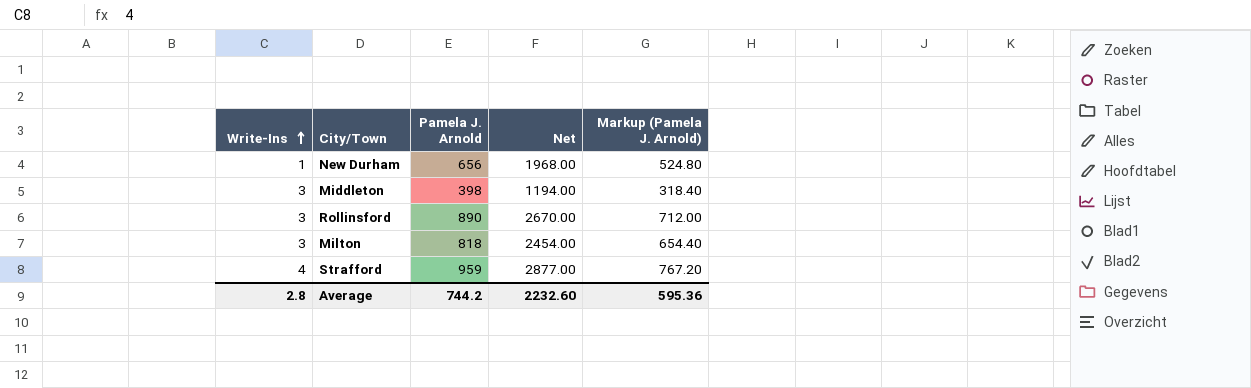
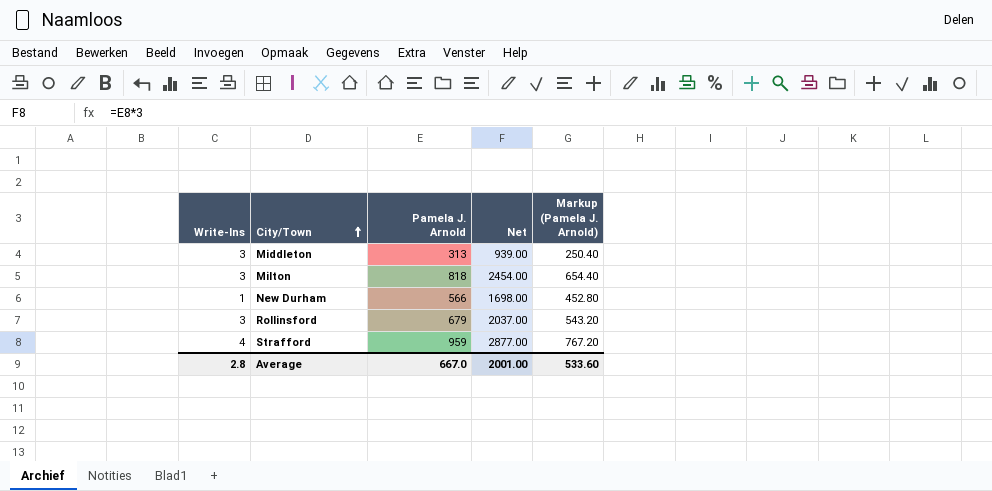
row order: Write-Ins ascending -> City/Town ascending
Middleton | Pamela J. Arnold: 398 -> 313
Middleton | Net: 1194.00 -> 939.00
Middleton | Markup (Pamela J. Arnold): 318.40 -> 250.40
New Durham | Pamela J. Arnold: 656 -> 566
New Durham | Net: 1968.00 -> 1698.00
New Durham | Markup (Pamela J. Arnold): 524.80 -> 452.80
Rollinsford | Pamela J. Arnold: 890 -> 679
Rollinsford | Net: 2670.00 -> 2037.00
Rollinsford | Markup (Pamela J. Arnold): 712.00 -> 543.20
Average | Pamela J. Arnold: 744.2 -> 667.0
Average | Net: 2232.60 -> 2001.00
Average | Markup (Pamela J. Arnold): 595.36 -> 533.60

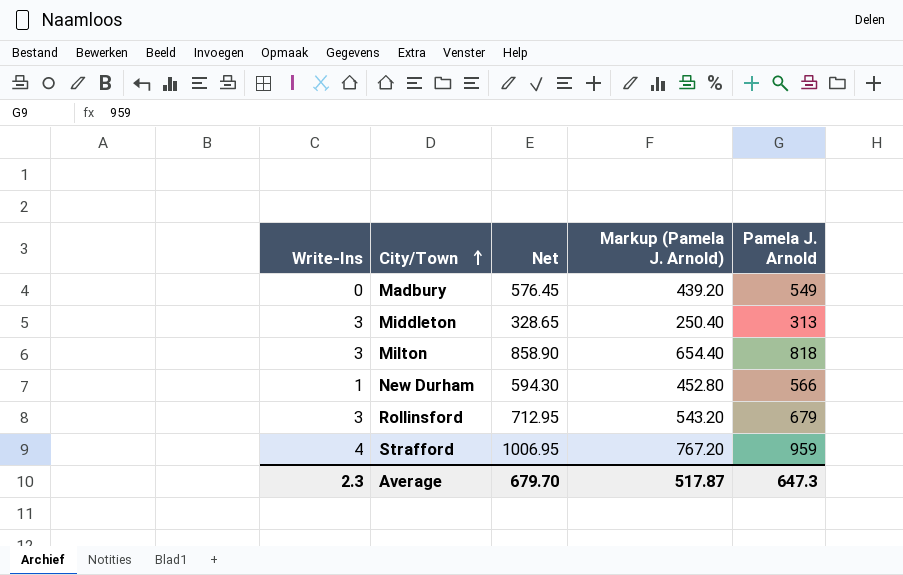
column Net | formula: [Pamela J. Arnold] * 3 -> [Pamela J. Arnold] * 1.05
column Pamela J. Arnold | position: 3 -> 5
row Madbury: none -> 0 | 576.45 | 439.20 | 549
Average | Write-Ins: 2.8 -> 2.3
Average | Net: 2001.00 -> 679.70
Average | Markup (Pamela J. Arnold): 533.60 -> 517.87
Average | Pamela J. Arnold: 667.0 -> 647.3

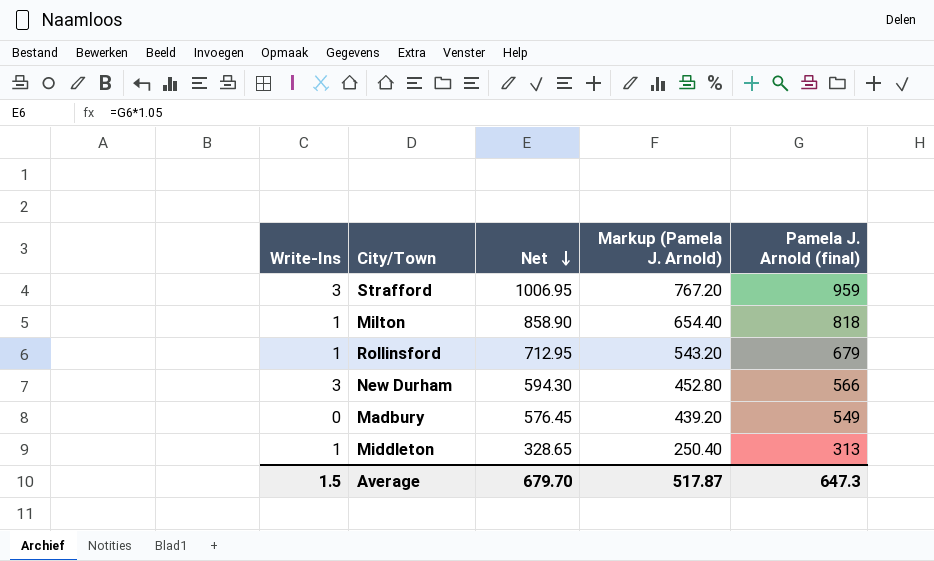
row order: City/Town ascending -> Net descending
column name: Pamela J. Arnold -> Pamela J. Arnold (final)
Strafford | Write-Ins: 4 -> 3
Milton | Write-Ins: 3 -> 1
Rollinsford | Write-Ins: 3 -> 1
New Durham | Write-Ins: 1 -> 3
Middleton | Write-Ins: 3 -> 1
Average | Write-Ins: 2.3 -> 1.5

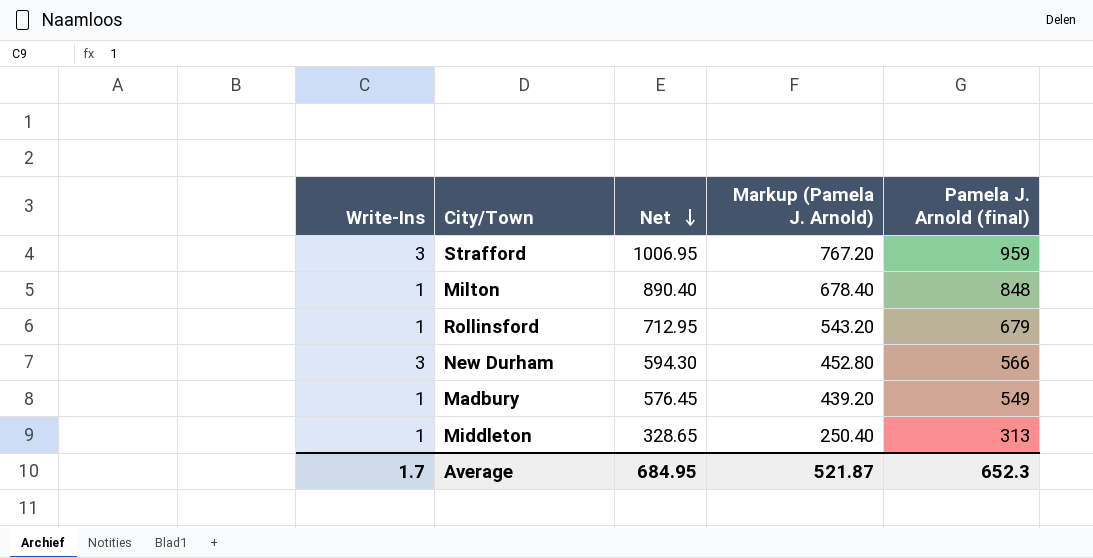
Milton | Net: 858.90 -> 890.40
Milton | Markup (Pamela J. Arnold): 654.40 -> 678.40
Milton | Pamela J. Arnold (final): 818 -> 848
Madbury | Write-Ins: 0 -> 1
Average | Write-Ins: 1.5 -> 1.7
Average | Net: 679.70 -> 684.95
Average | Markup (Pamela J. Arnold): 517.87 -> 521.87
Average | Pamela J. Arnold (final): 647.3 -> 652.3

